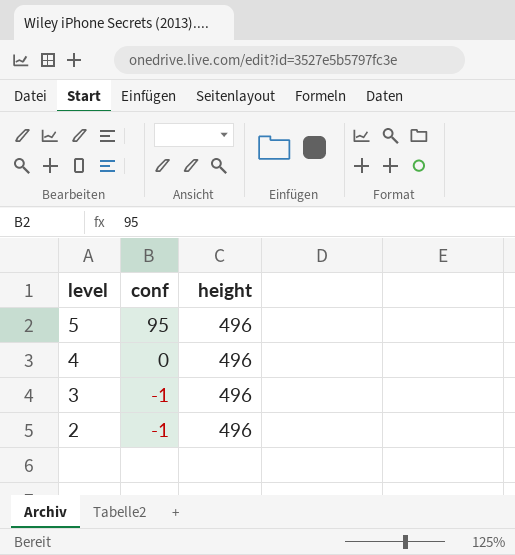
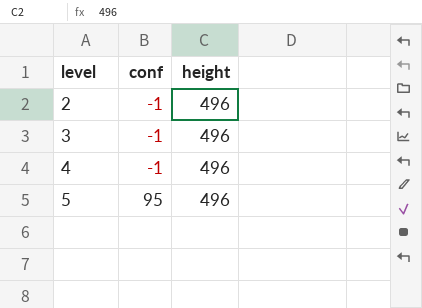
row order: level descending -> level ascending
4 | conf: 0 -> -1

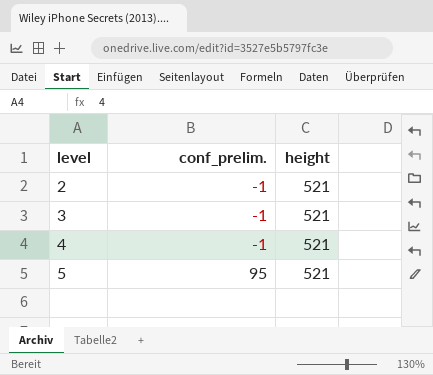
column name: conf -> conf_prelim.
2 | height: 496 -> 521
3 | height: 496 -> 521
4 | height: 496 -> 521
5 | height: 496 -> 521

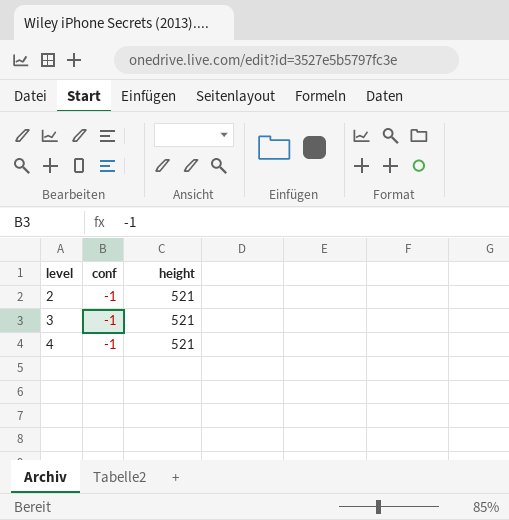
column name: conf_prelim. -> conf
row 5: 95 | 521 -> none

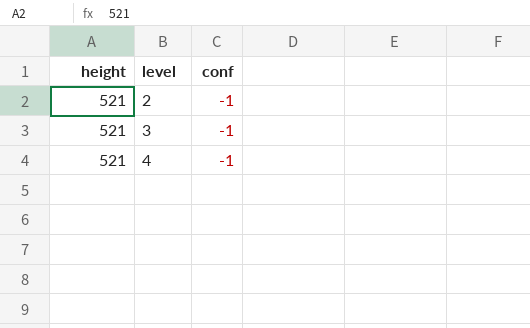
column height | position: 3 -> 1

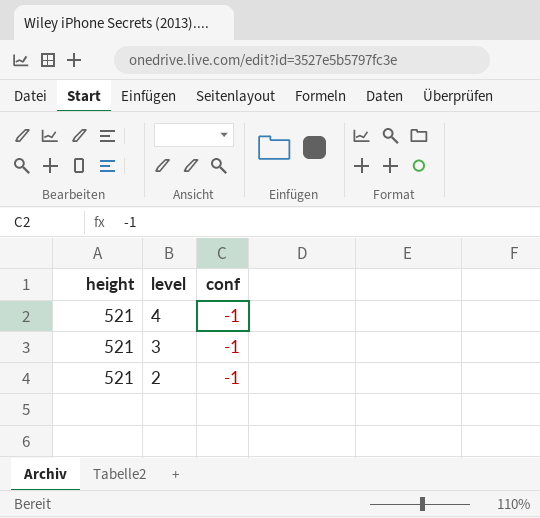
row order: level ascending -> level descending

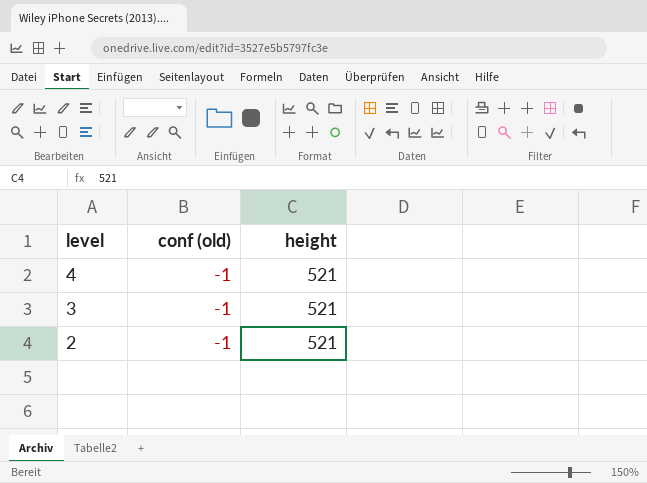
column name: conf -> conf (old)
column height | position: 1 -> 3

